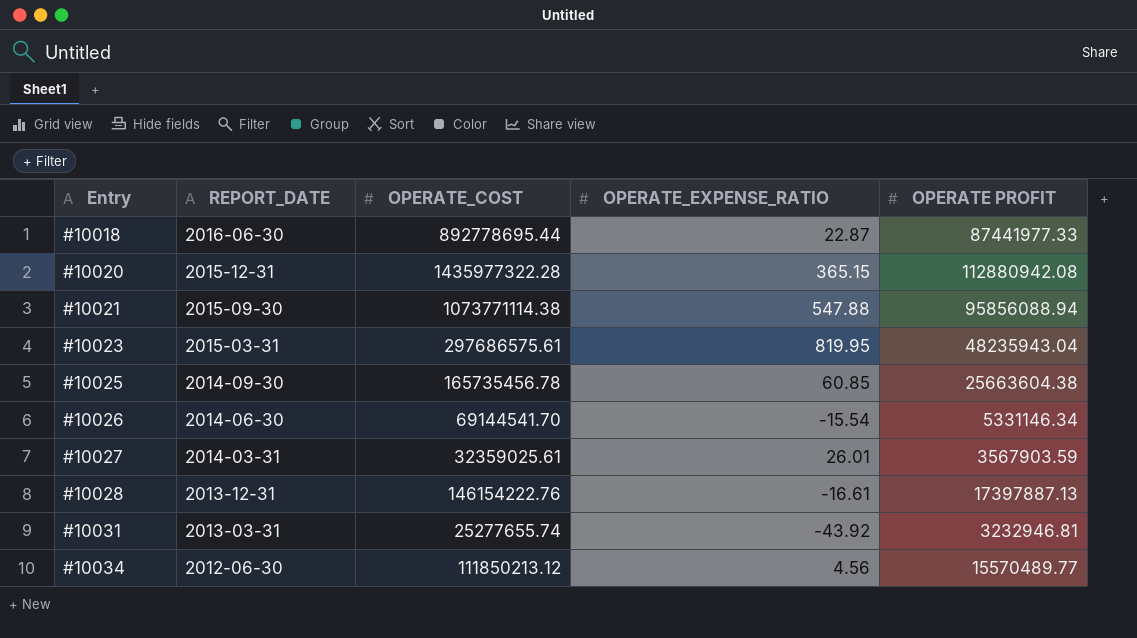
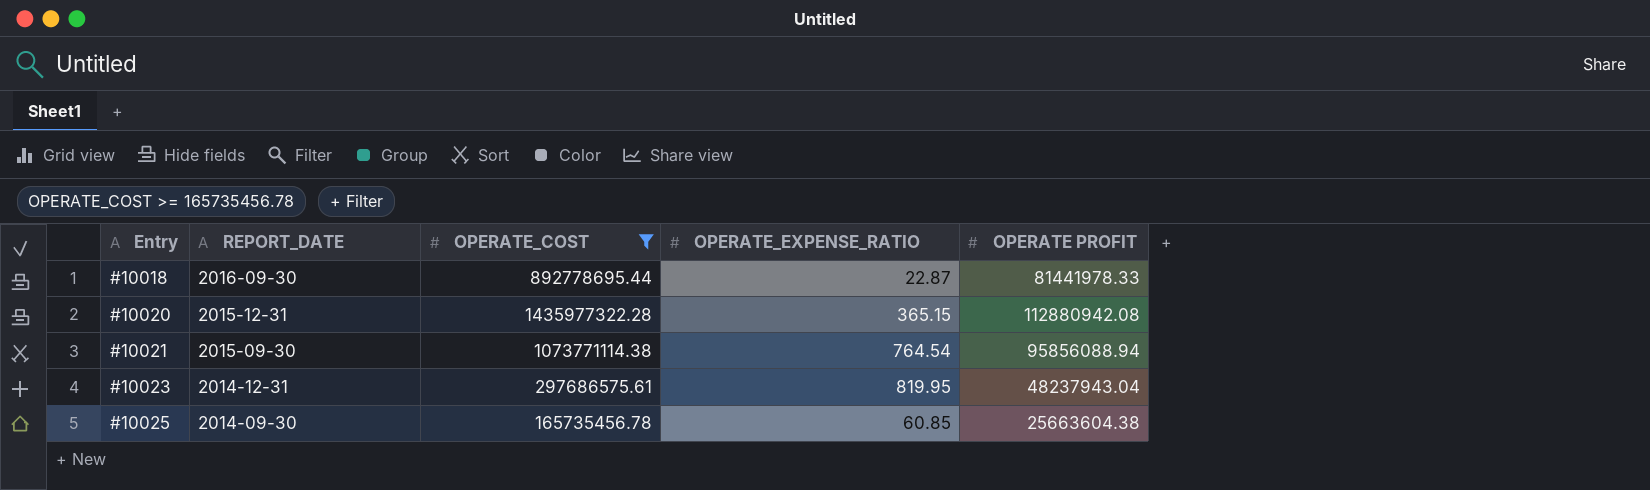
filter: none -> OPERATE_COST >= 165735456.78
#10018 | REPORT_DATE: 2016-06-30 -> 2016-09-30
#10018 | OPERATE PROFIT: 87441977.33 -> 81441978.33
#10021 | OPERATE_EXPENSE_RATIO: 547.88 -> 764.54
#10023 | REPORT_DATE: 2015-03-31 -> 2014-12-31
#10023 | OPERATE PROFIT: 48235943.04 -> 48237943.04

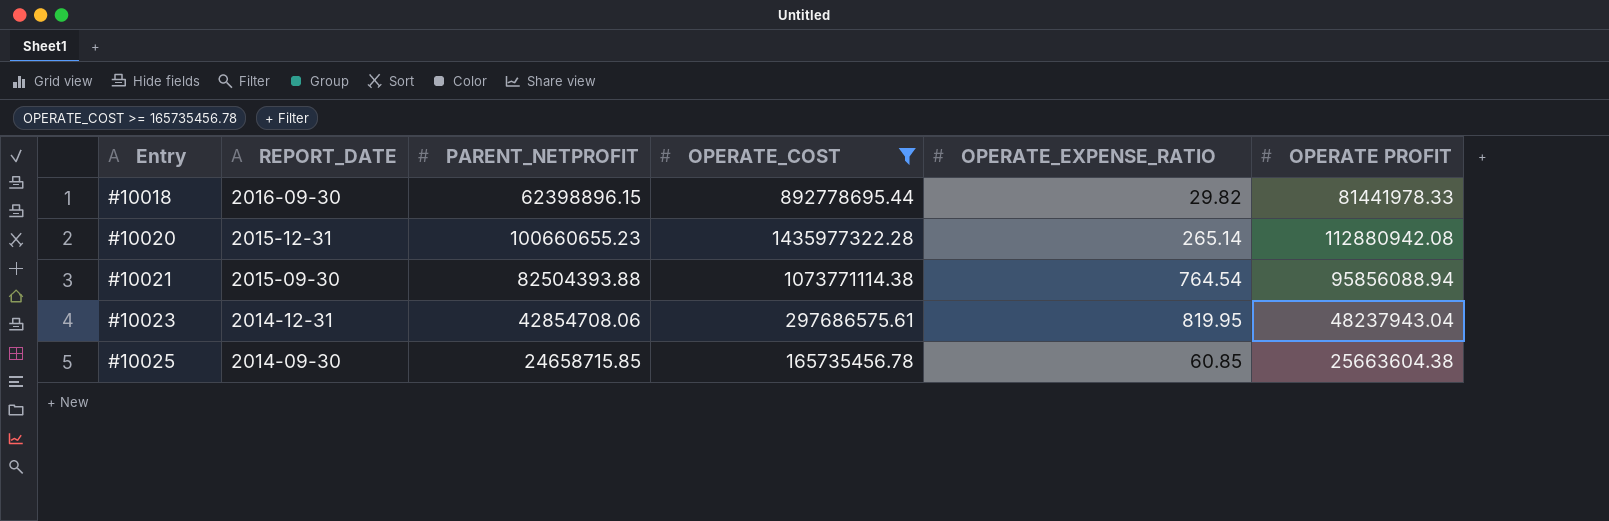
column PARENT_NETPROFIT | position: none -> 3
#10018 | OPERATE_EXPENSE_RATIO: 22.87 -> 29.82
#10020 | OPERATE_EXPENSE_RATIO: 365.15 -> 265.14

